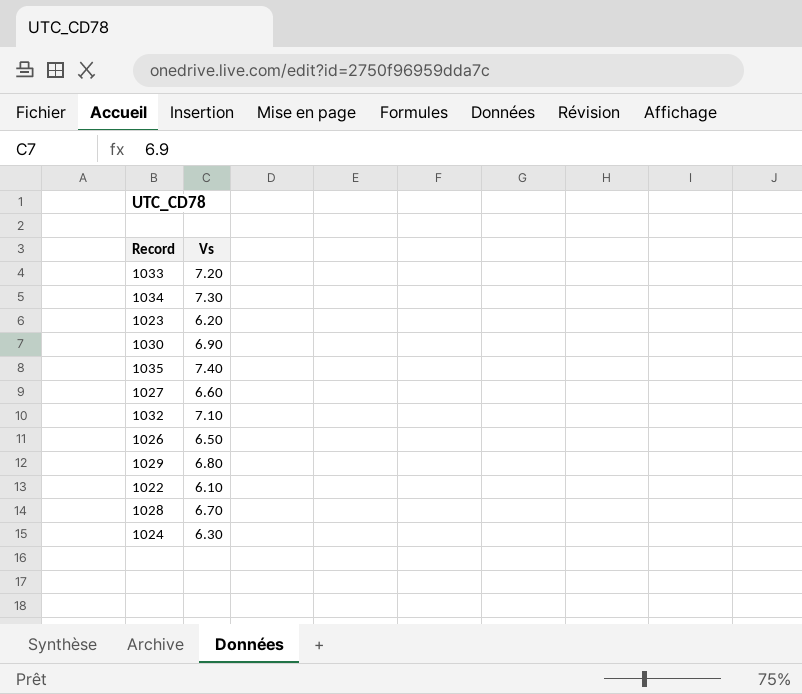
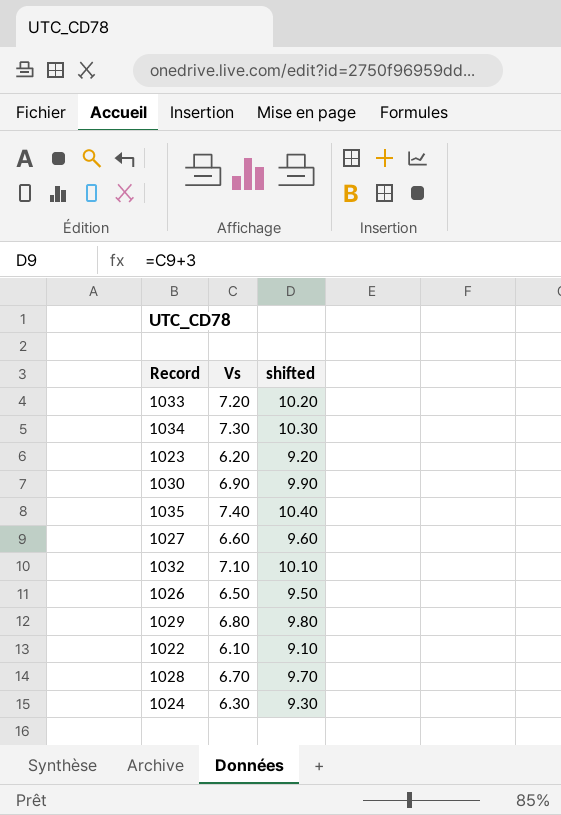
column shifted | formula: none -> [Vs] + 3

